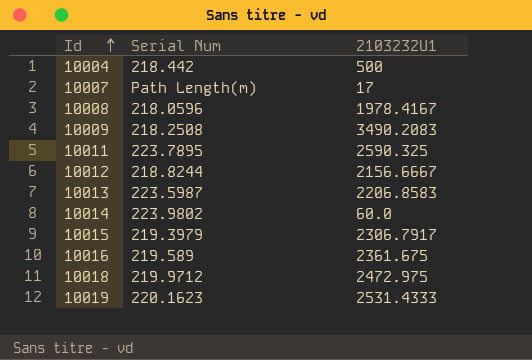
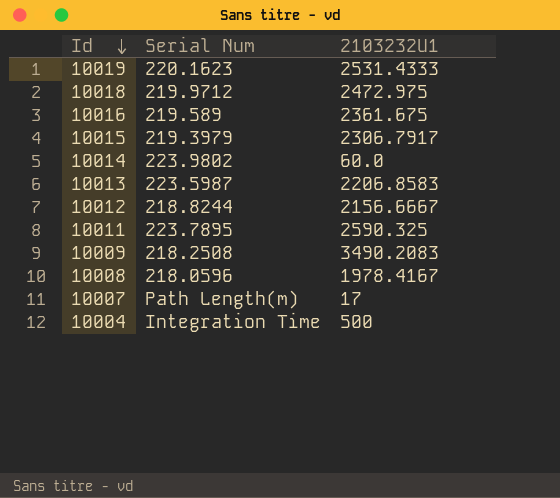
row order: Id ascending -> Id descending
10004 | Serial Num: 218.442 -> Integration Time

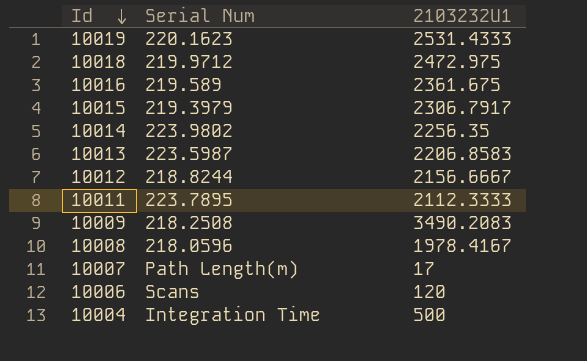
10014 | 2103232U1: 60.0 -> 2256.35
10011 | 2103232U1: 2590.325 -> 2112.3333
row 10006: none -> Scans | 120

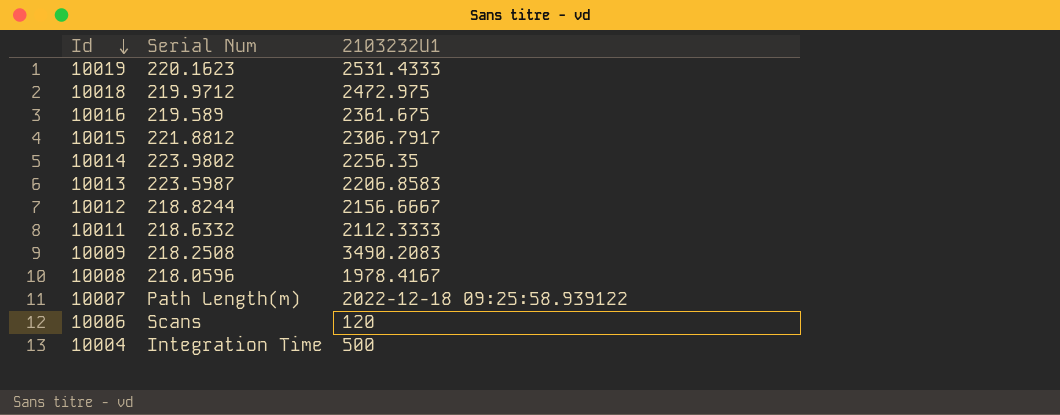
10015 | Serial Num: 219.3979 -> 221.8812
10011 | Serial Num: 223.7895 -> 218.6332
10007 | 2103232U1: 17 -> 2022-12-18 09:25:58.939122

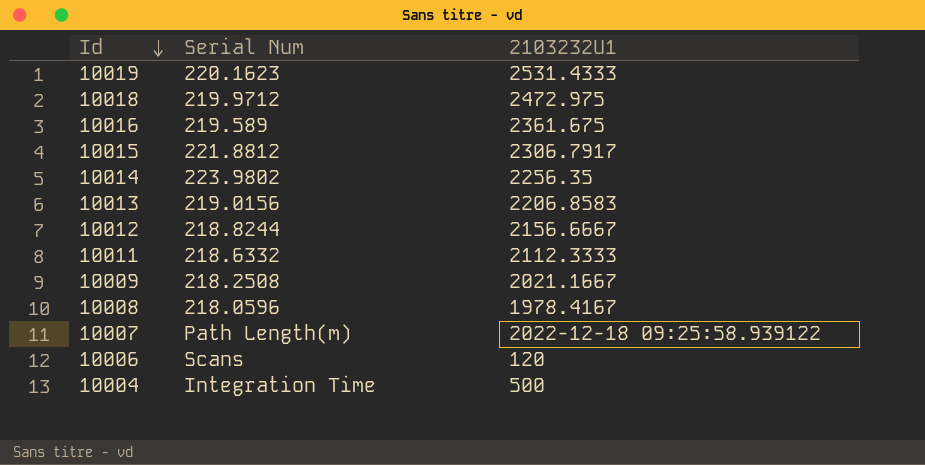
10013 | Serial Num: 223.5987 -> 219.0156
10009 | 2103232U1: 3490.2083 -> 2021.1667

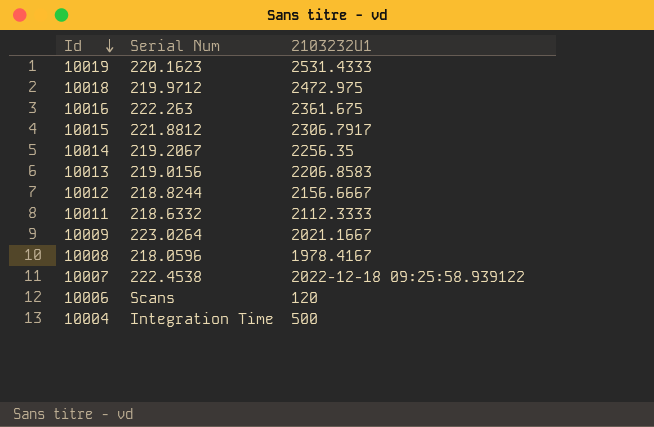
10016 | Serial Num: 219.589 -> 222.263
10014 | Serial Num: 223.9802 -> 219.2067
10009 | Serial Num: 218.2508 -> 223.0264
10007 | Serial Num: Path Length(m) -> 222.4538

